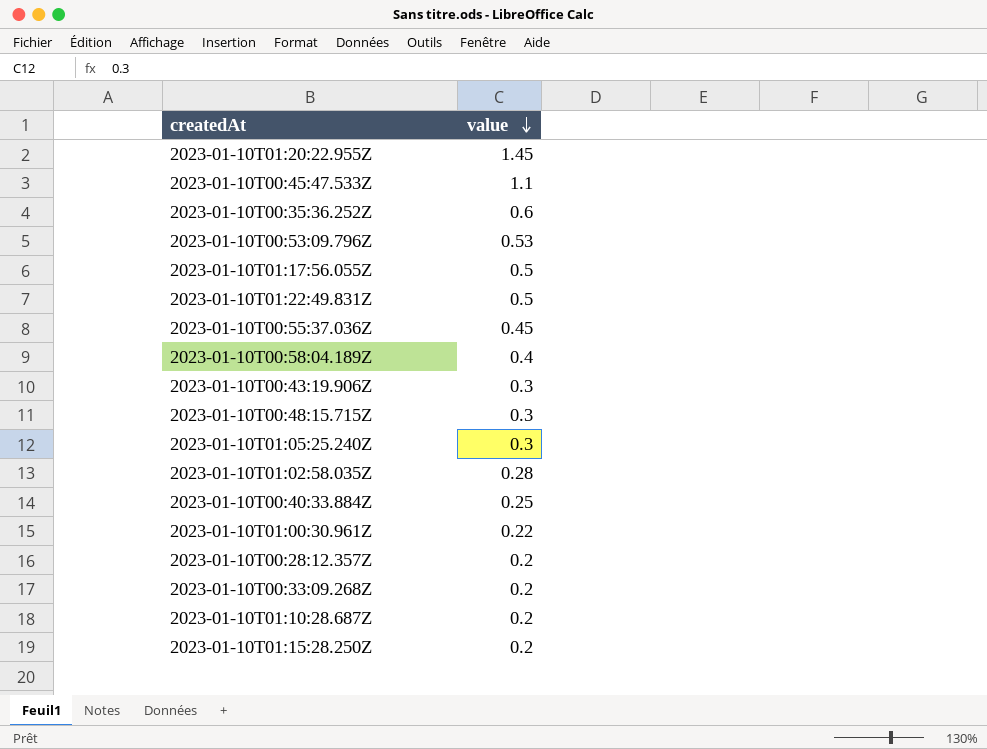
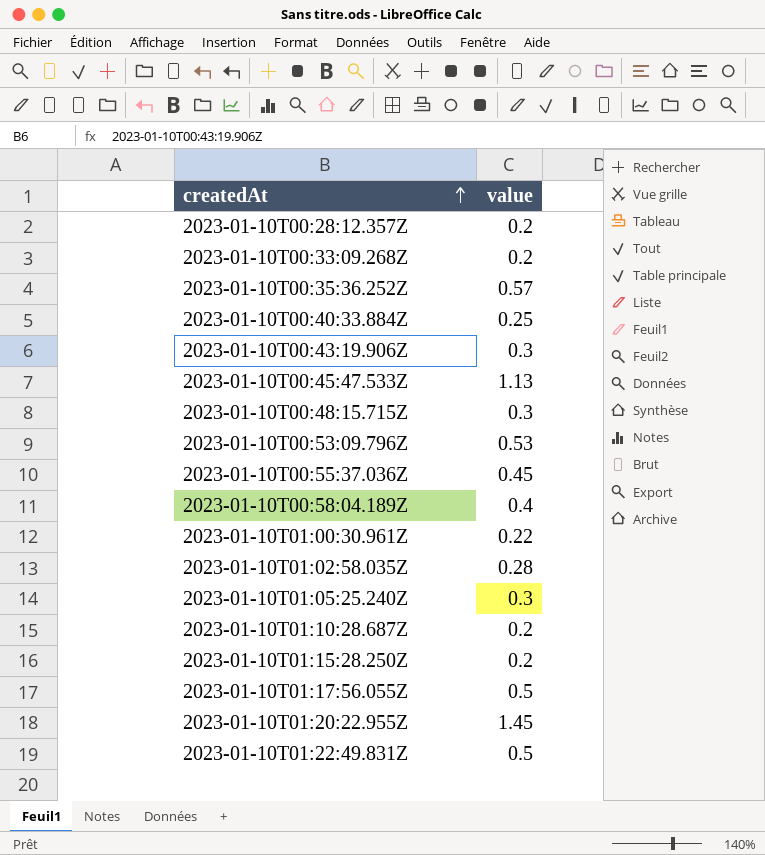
row order: value descending -> createdAt ascending
2023-01-10T00:35:36.252Z | value: 0.6 -> 0.57
2023-01-10T00:45:47.533Z | value: 1.1 -> 1.13

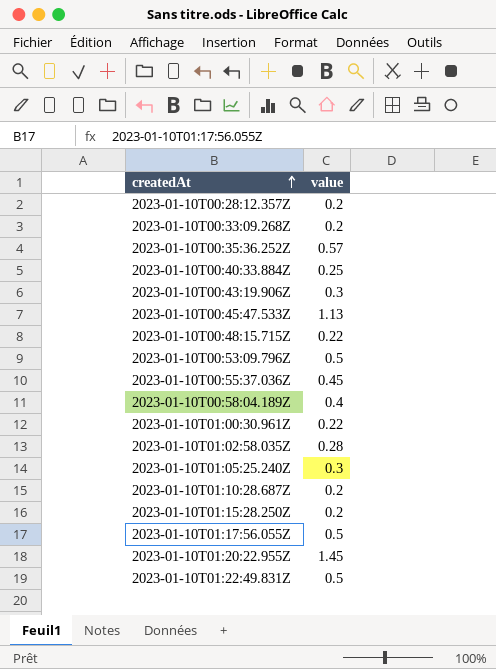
2023-01-10T00:48:15.715Z | value: 0.3 -> 0.22
2023-01-10T00:53:09.796Z | value: 0.53 -> 0.5

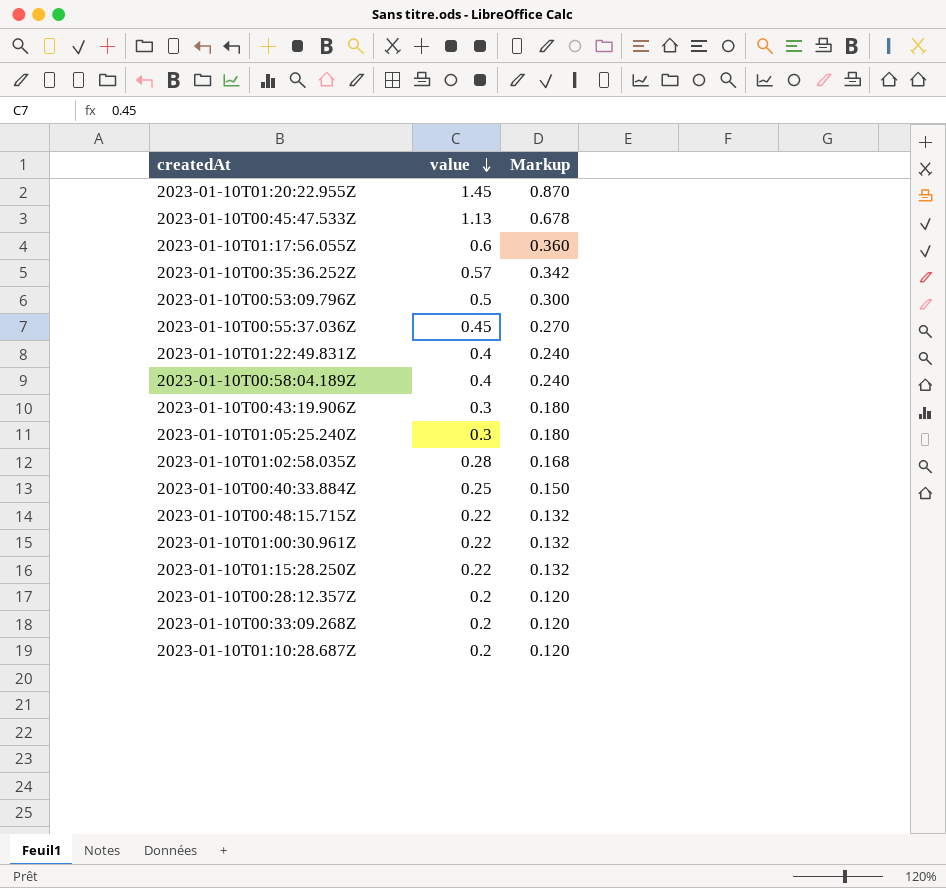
row order: createdAt ascending -> value descending
column Markup | formula: none -> [value] * 0.6
2023-01-10T01:17:56.055Z | value: 0.5 -> 0.6
2023-01-10T01:22:49.831Z | value: 0.5 -> 0.4
2023-01-10T01:15:28.250Z | value: 0.2 -> 0.22

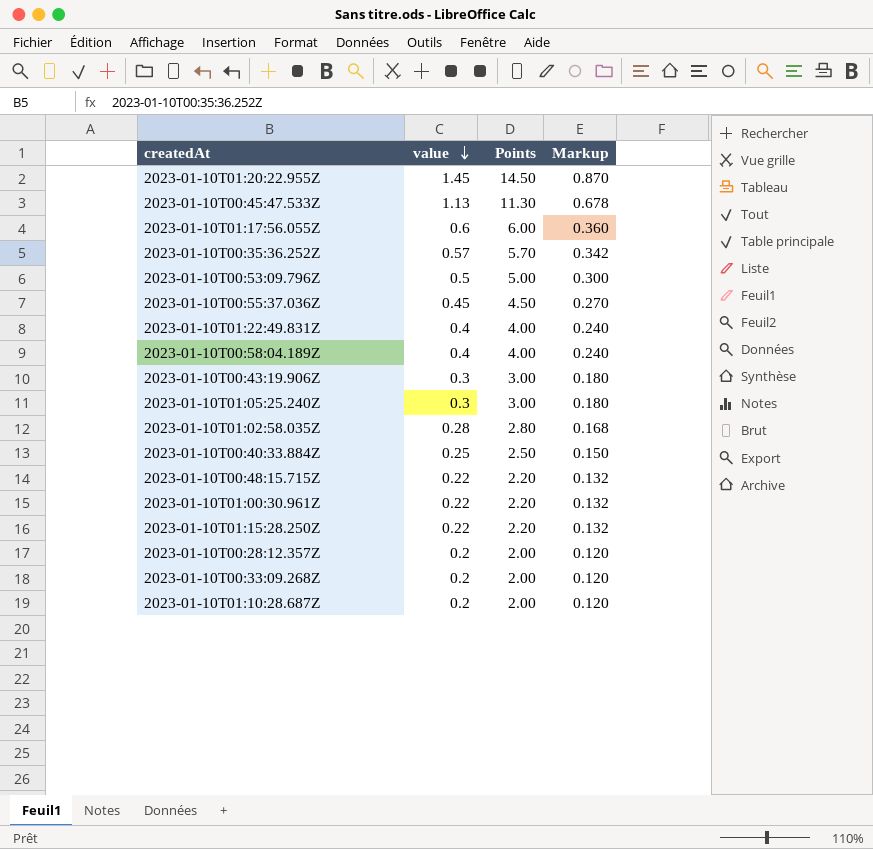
column Points | formula: none -> [value] * 10

